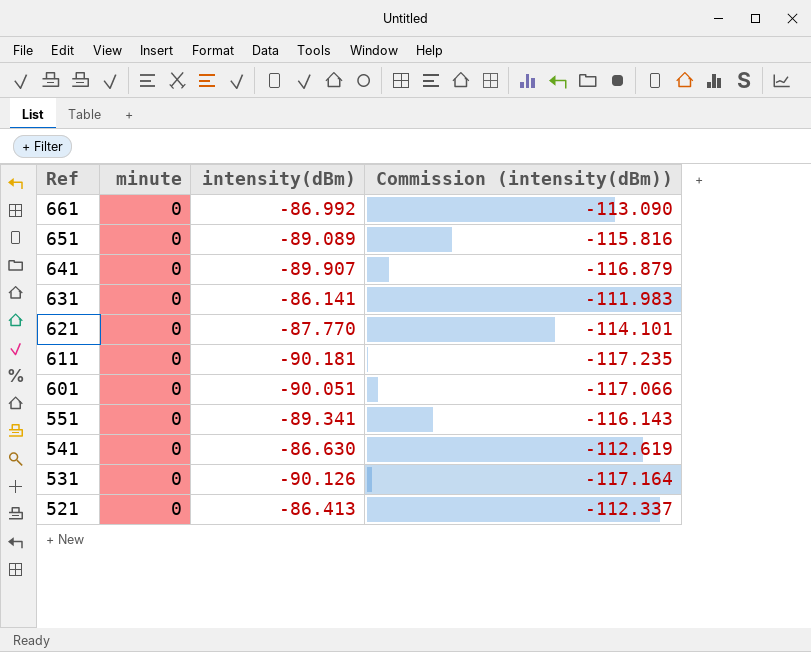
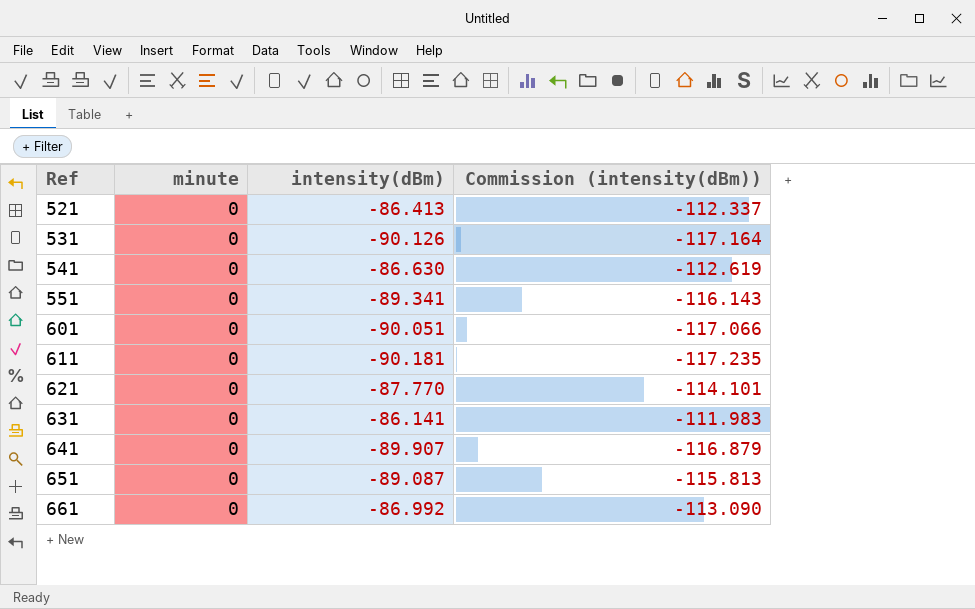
row order: Ref descending -> Ref ascending
651 | intensity(dBm): -89.089 -> -89.087
651 | Commission (intensity(dBm)): -115.816 -> -115.813

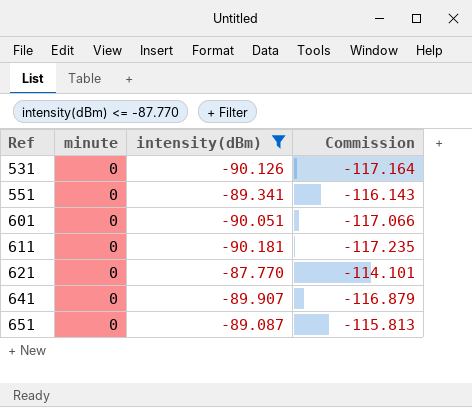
filter: none -> intensity(dBm) <= -87.770
column name: Commission (intensity(dBm)) -> Commission

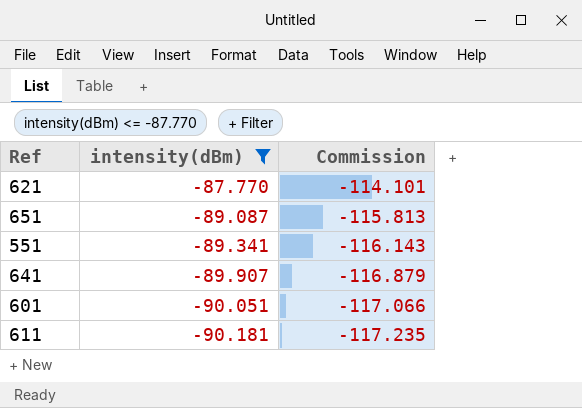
row order: Ref ascending -> intensity(dBm) descending
column minute | position: 2 -> none
row 531: 0 | -90.126 | -117.164 -> none

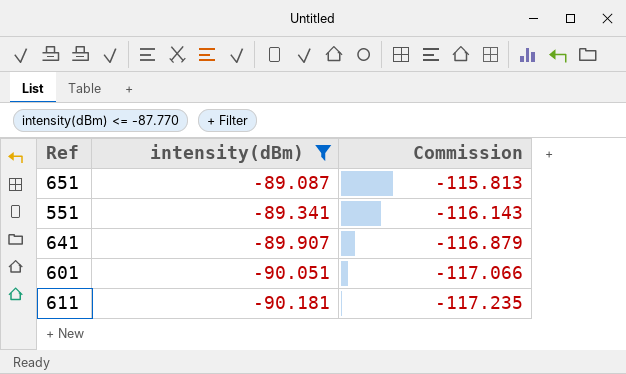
row 621: -87.770 | -114.101 -> none

